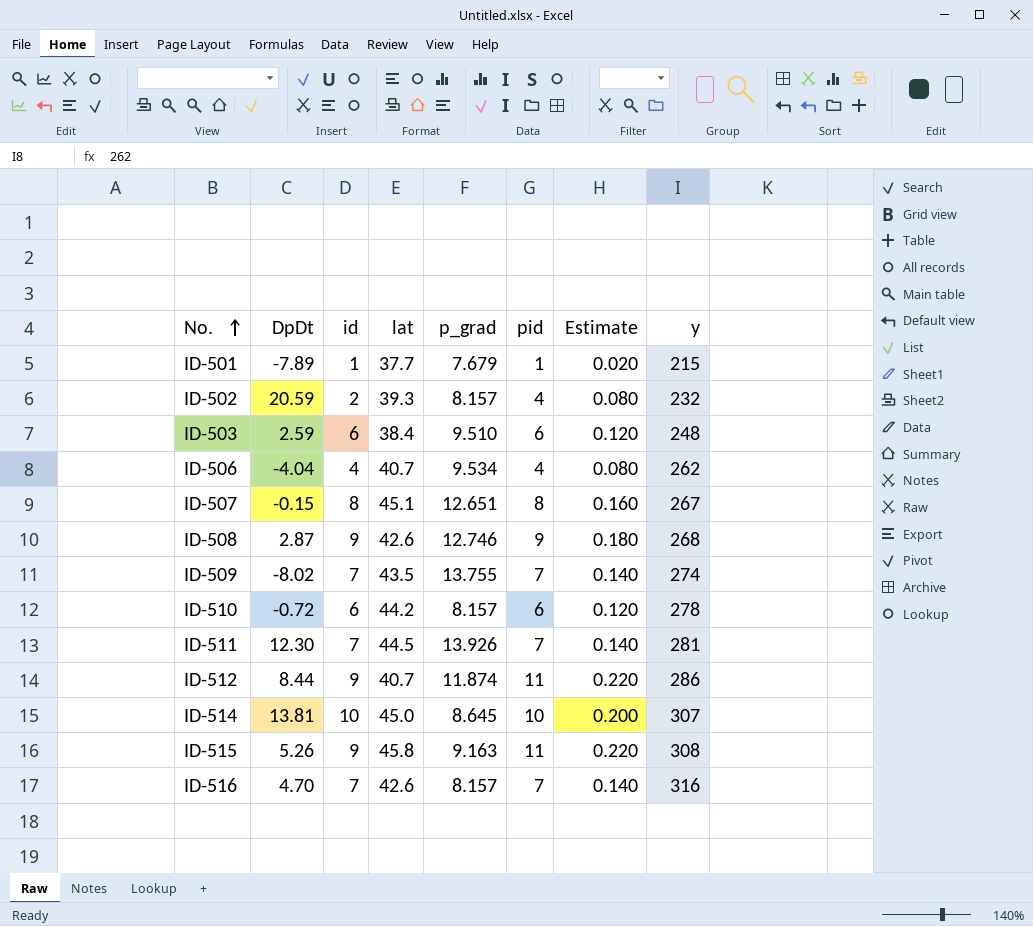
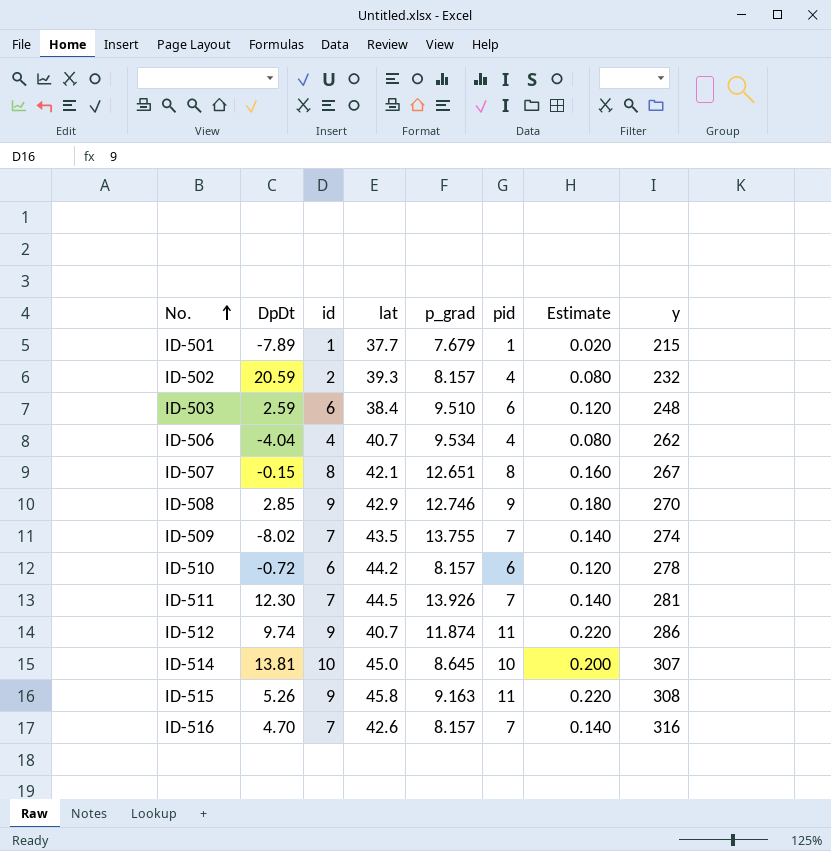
ID-507 | lat: 45.1 -> 42.1
ID-508 | DpDt: 2.87 -> 2.85
ID-508 | lat: 42.6 -> 42.9
ID-508 | y: 268 -> 270
ID-512 | DpDt: 8.44 -> 9.74

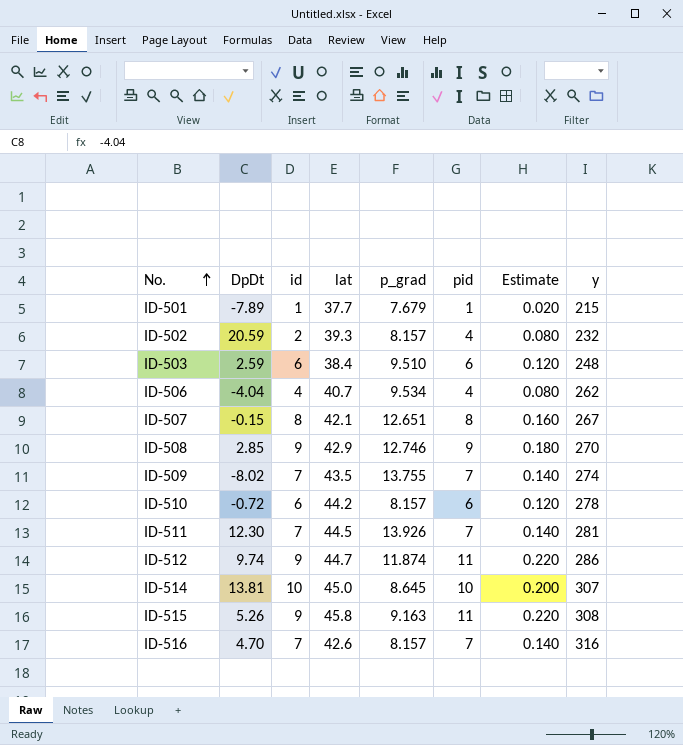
ID-512 | lat: 40.7 -> 44.7

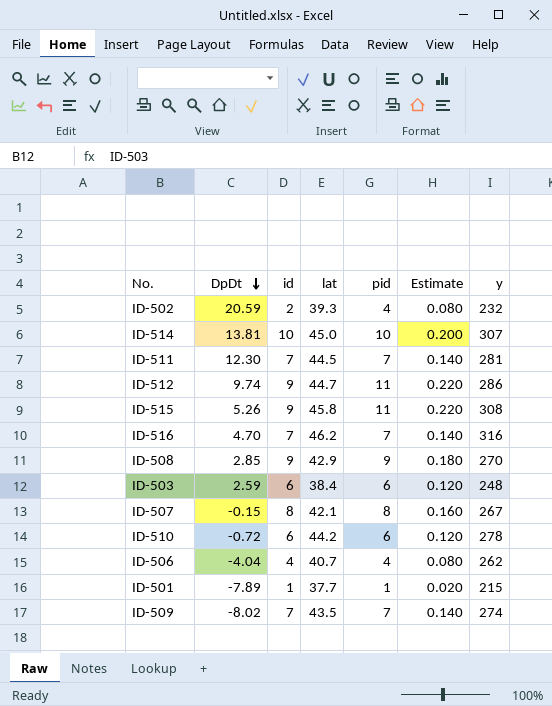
row order: No. ascending -> DpDt descending
column p_grad | position: 5 -> none
ID-516 | lat: 42.6 -> 46.2

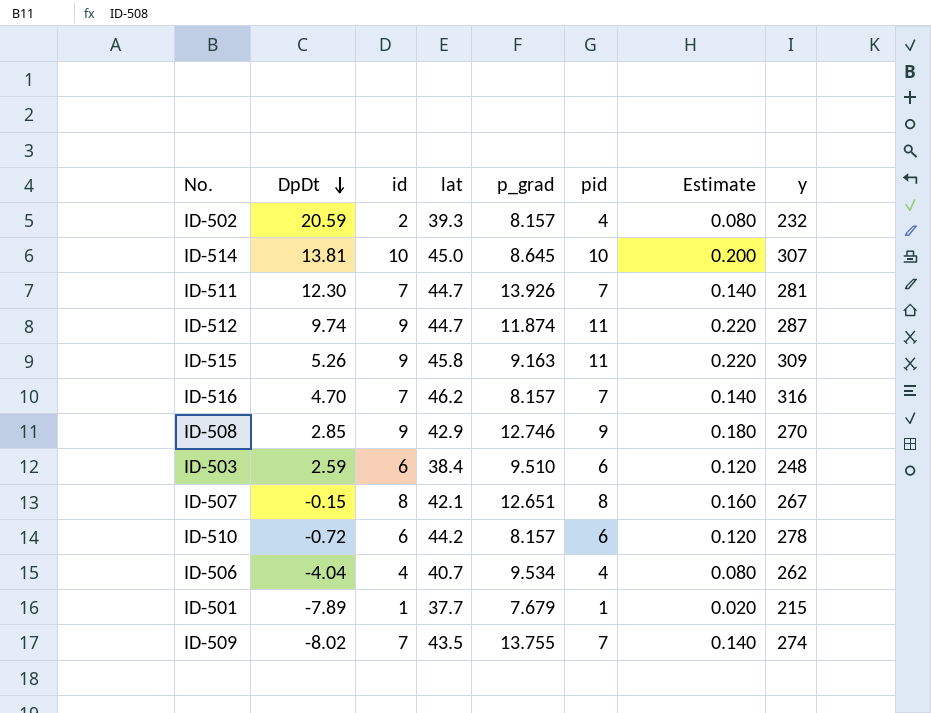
column p_grad | position: none -> 5
ID-511 | lat: 44.5 -> 44.7
ID-512 | y: 286 -> 287
ID-515 | y: 308 -> 309

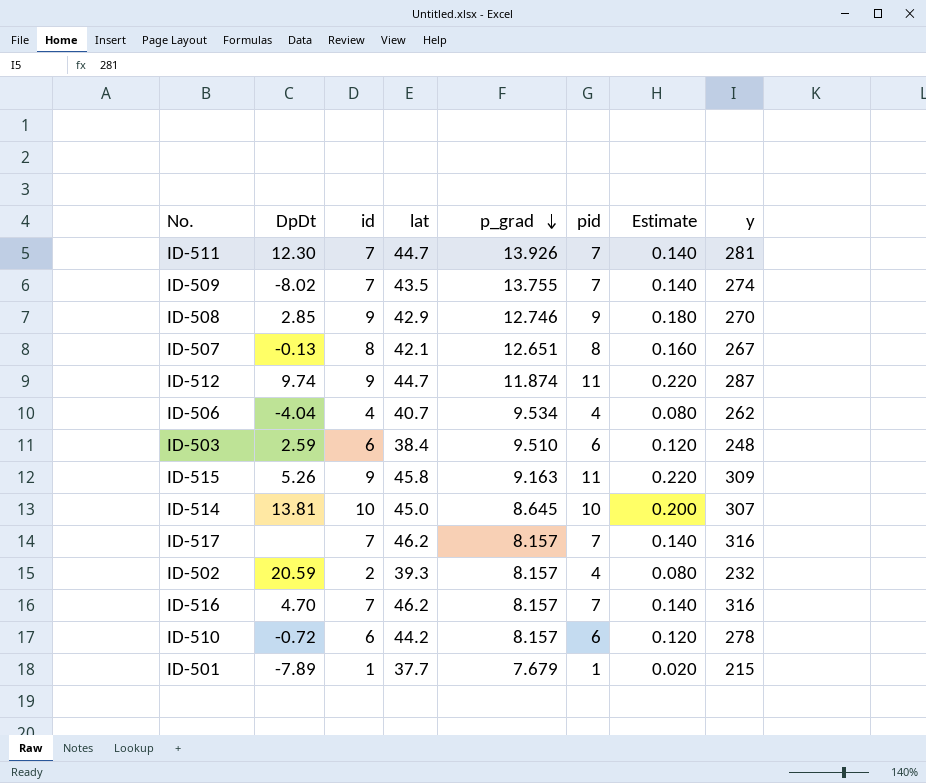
row order: DpDt descending -> p_grad descending
ID-507 | DpDt: -0.15 -> -0.13
row ID-517: none -> none | 7 | 46.2 | 8.157 | 7 | 0.140 | 316

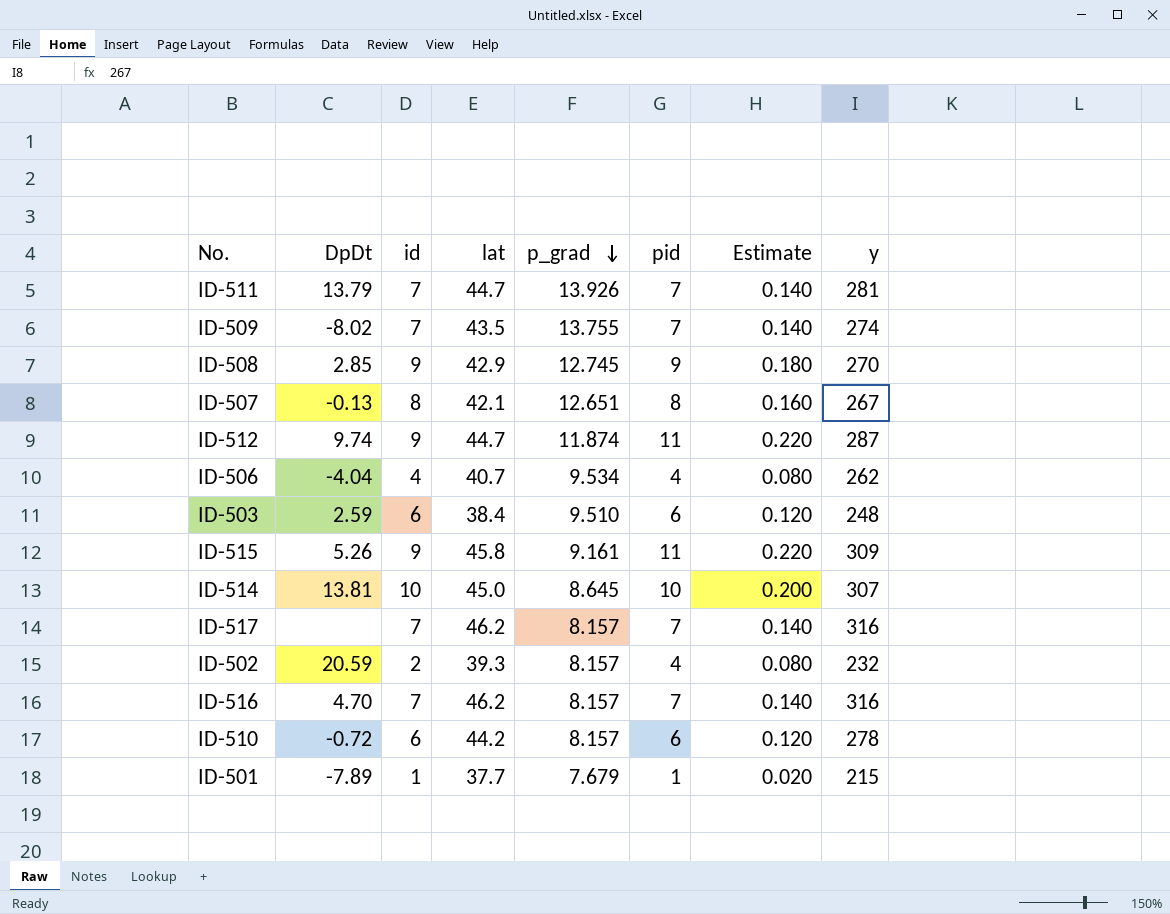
ID-511 | DpDt: 12.30 -> 13.79
ID-508 | p_grad: 12.746 -> 12.745
ID-515 | p_grad: 9.163 -> 9.161

